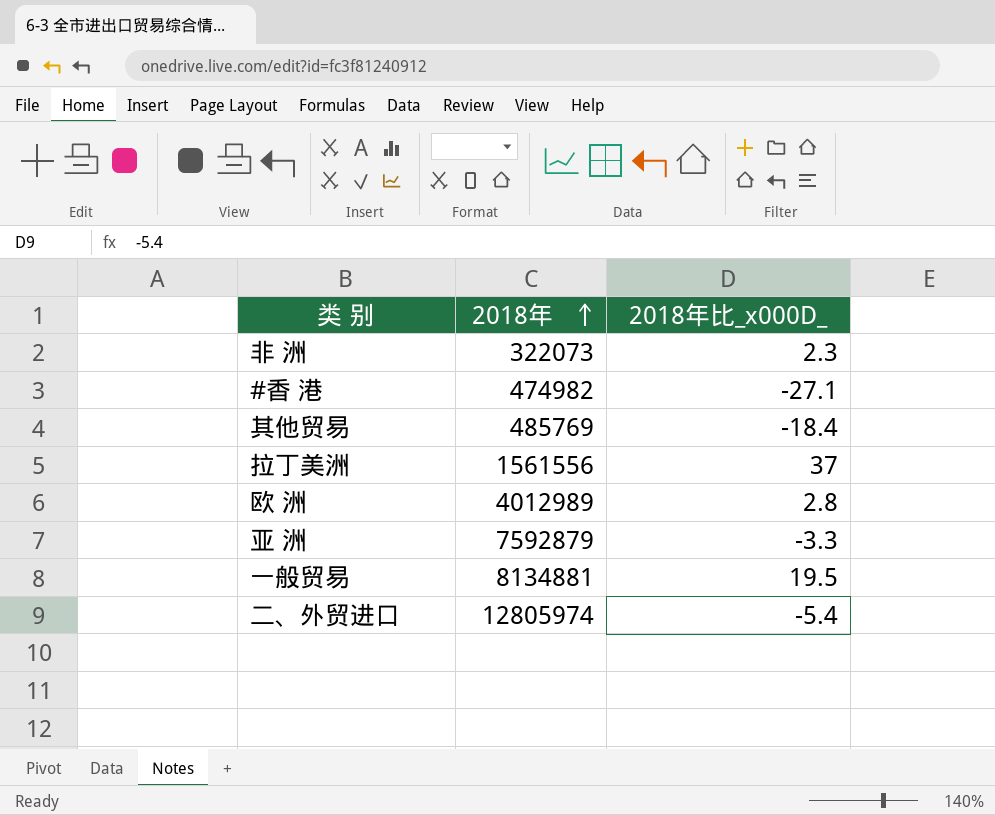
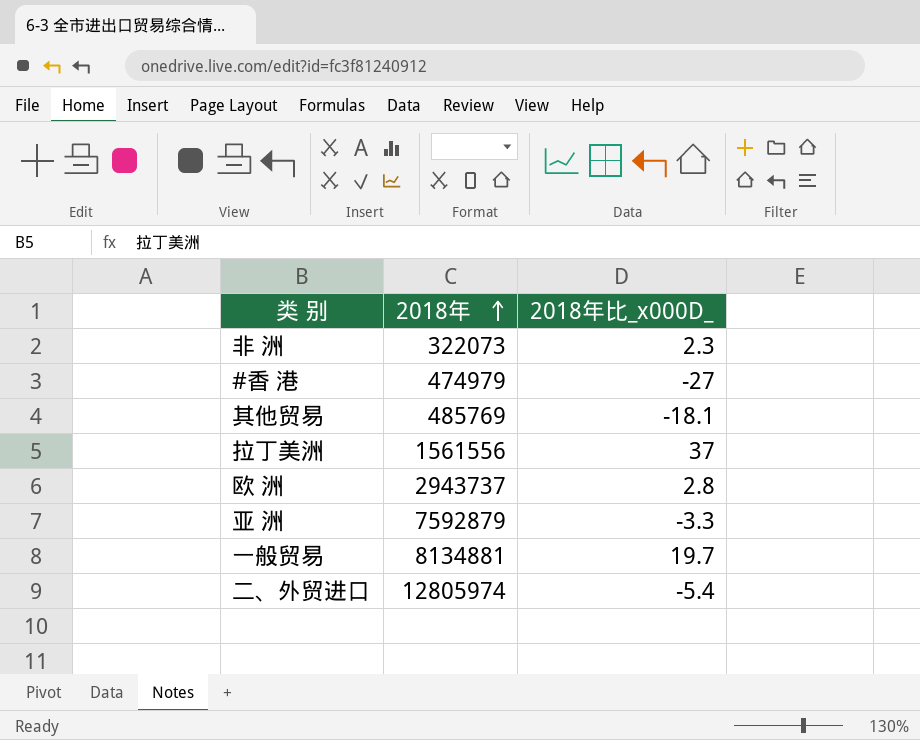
#香 港 | 2018年: 474982 -> 474979
#香 港 | 2018年比_x000D_: -27.1 -> -27
其他贸易 | 2018年比_x000D_: -18.4 -> -18.1
欧 洲 | 2018年: 4012989 -> 2943737
一般贸易 | 2018年比_x000D_: 19.5 -> 19.7

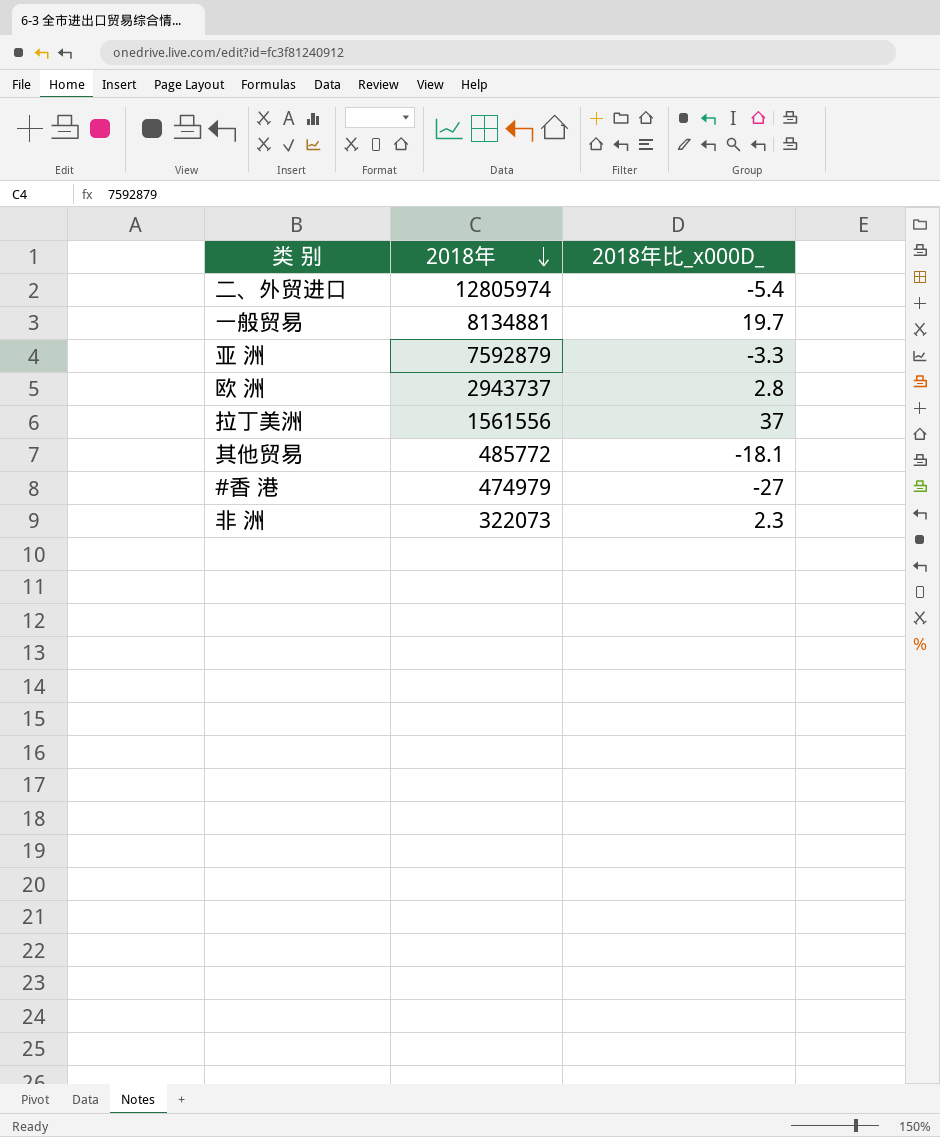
row order: 2018年 ascending -> 2018年 descending
其他贸易 | 2018年: 485769 -> 485772

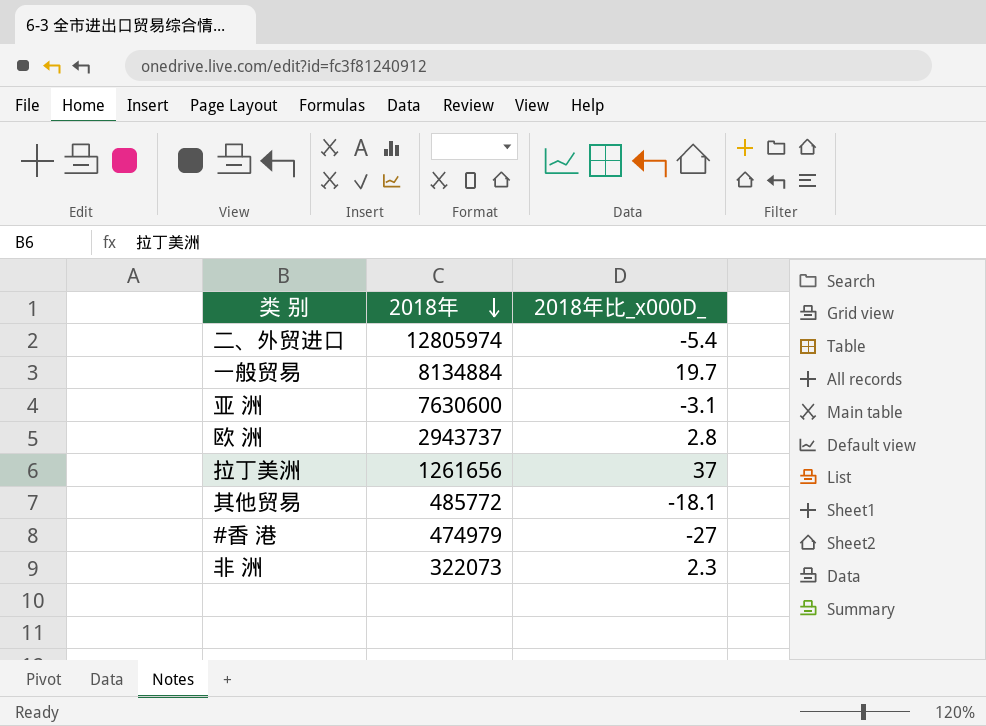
一般贸易 | 2018年: 8134881 -> 8134884
亚 洲 | 2018年: 7592879 -> 7630600
亚 洲 | 2018年比_x000D_: -3.3 -> -3.1
拉丁美洲 | 2018年: 1561556 -> 1261656

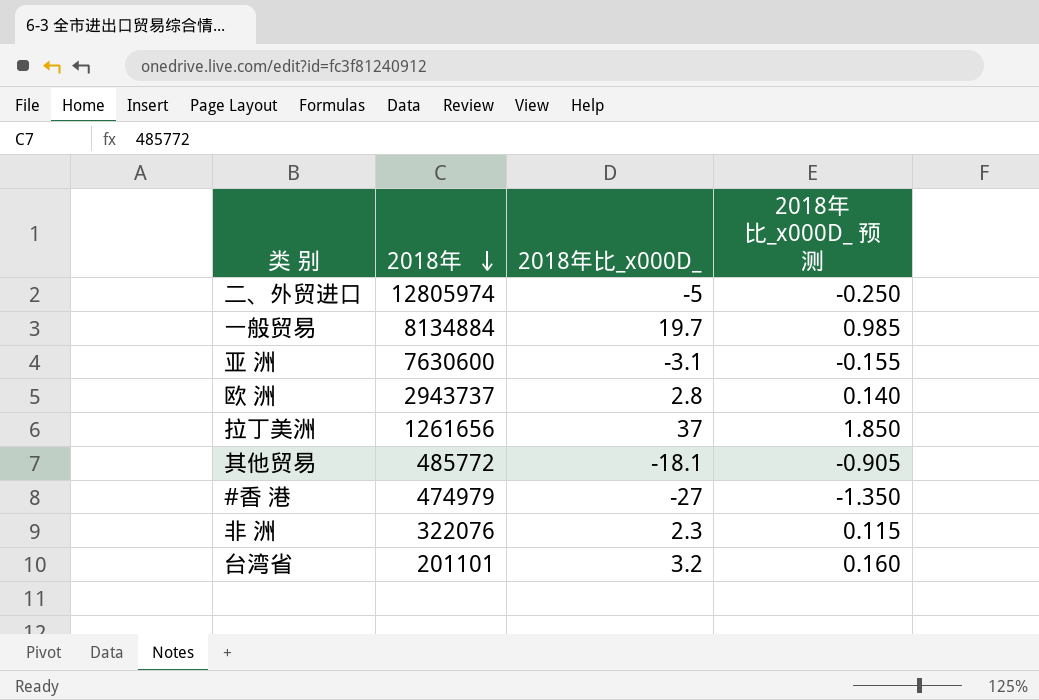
column 2018年比_x000D_ 预测 | formula: none -> [2018年比_x000D_] * 0.05
二、外贸进口 | 2018年比_x000D_: -5.4 -> -5
非 洲 | 2018年: 322073 -> 322076
row 台湾省: none -> 201101 | 3.2 | 0.160

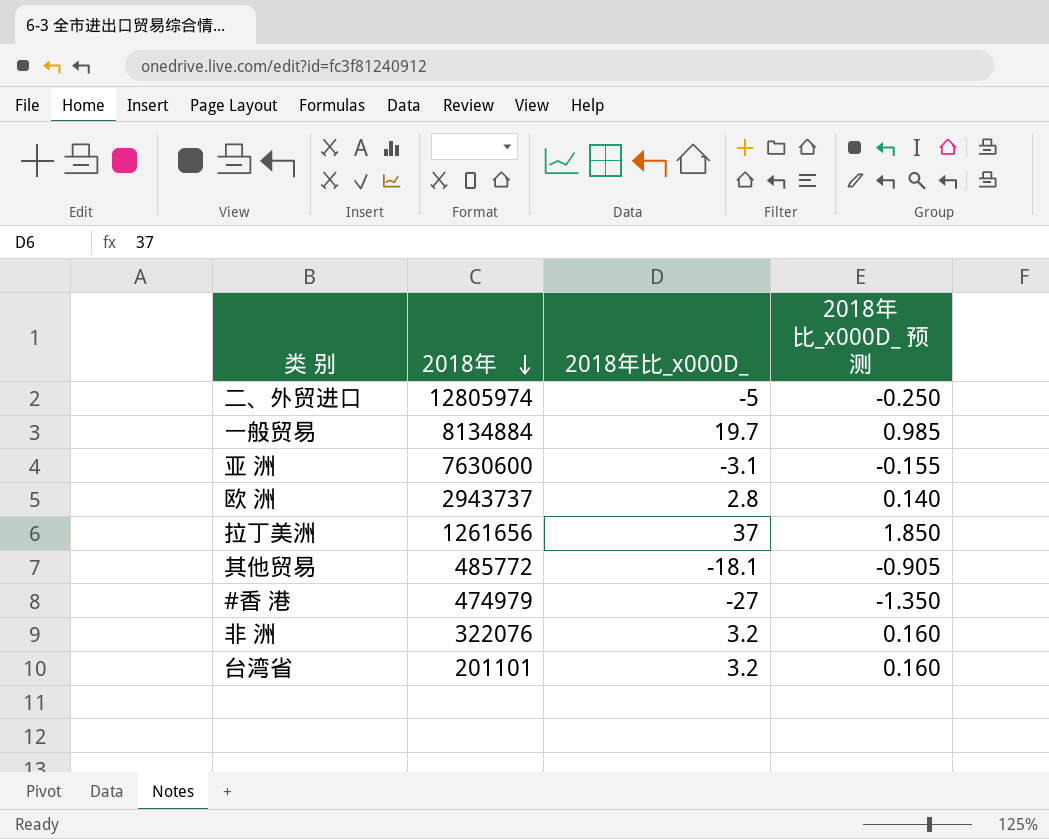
非 洲 | 2018年比_x000D_: 2.3 -> 3.2
非 洲 | 2018年比_x000D_ 预测: 0.115 -> 0.160

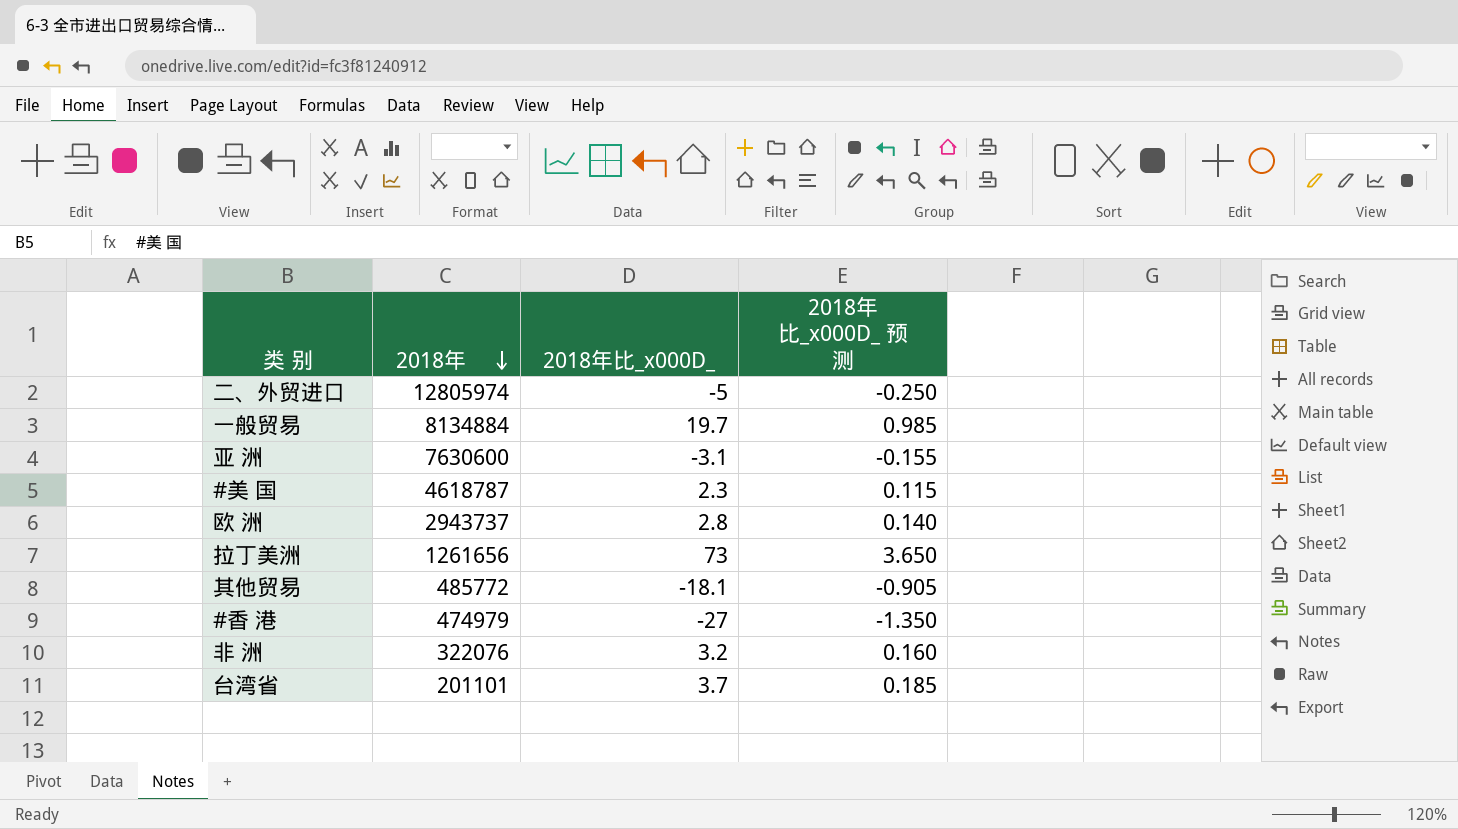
row #美 国: none -> 4618787 | 2.3 | 0.115
拉丁美洲 | 2018年比_x000D_: 37 -> 73
拉丁美洲 | 2018年比_x000D_ 预测: 1.850 -> 3.650
台湾省 | 2018年比_x000D_: 3.2 -> 3.7
台湾省 | 2018年比_x000D_ 预测: 0.160 -> 0.185

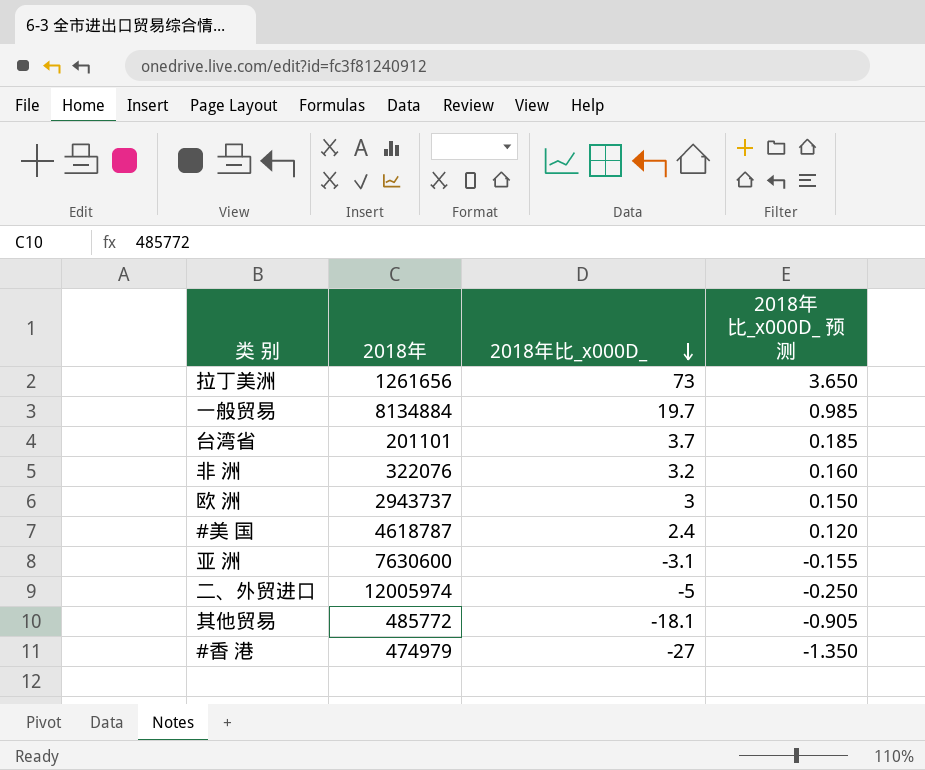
row order: 2018年 descending -> 2018年比_x000D_ descending
欧 洲 | 2018年比_x000D_: 2.8 -> 3
欧 洲 | 2018年比_x000D_ 预测: 0.140 -> 0.150
#美 国 | 2018年比_x000D_: 2.3 -> 2.4
#美 国 | 2018年比_x000D_ 预测: 0.115 -> 0.120
二、外贸进口 | 2018年: 12805974 -> 12005974

